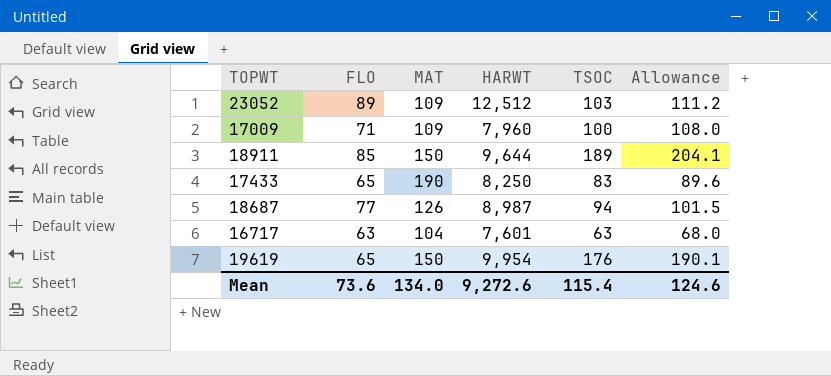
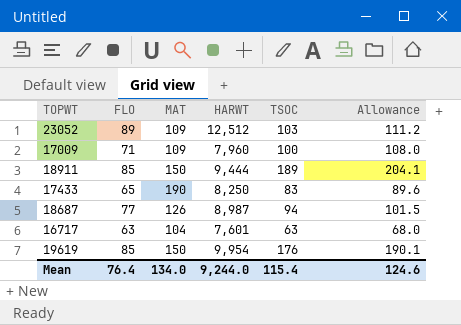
18911 | HARWT: 9,644 -> 9,444
19619 | FLO: 65 -> 85
Mean | FLO: 73.6 -> 76.4
Mean | HARWT: 9,272.6 -> 9,244.0

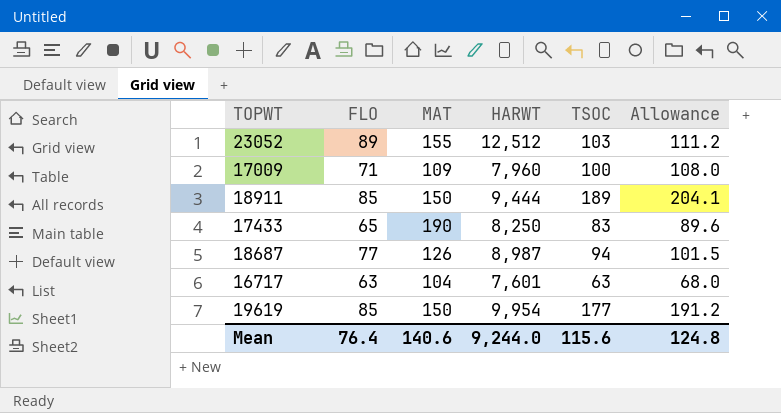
23052 | MAT: 109 -> 155
19619 | TSOC: 176 -> 177
19619 | Allowance: 190.1 -> 191.2
Mean | MAT: 134.0 -> 140.6
Mean | TSOC: 115.4 -> 115.6
Mean | Allowance: 124.6 -> 124.8

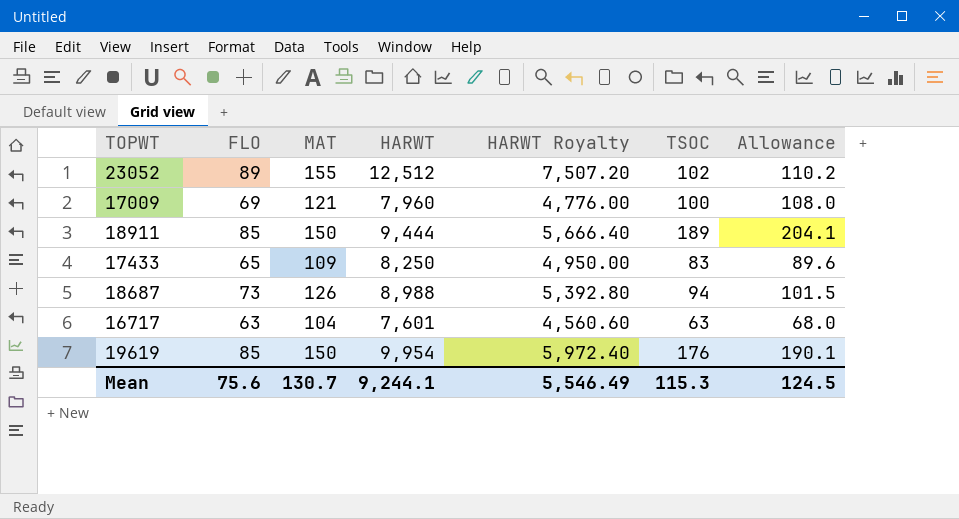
column HARWT Royalty | formula: none -> [HARWT] * 0.6
23052 | TSOC: 103 -> 102
23052 | Allowance: 111.2 -> 110.2
17009 | FLO: 71 -> 69
17009 | MAT: 109 -> 121
17433 | MAT: 190 -> 109
18687 | FLO: 77 -> 73
18687 | HARWT: 8,987 -> 8,988
19619 | TSOC: 177 -> 176
19619 | Allowance: 191.2 -> 190.1
Mean | FLO: 76.4 -> 75.6
Mean | MAT: 140.6 -> 130.7
Mean | HARWT: 9,244.0 -> 9,244.1
Mean | TSOC: 115.6 -> 115.3
Mean | Allowance: 124.8 -> 124.5

